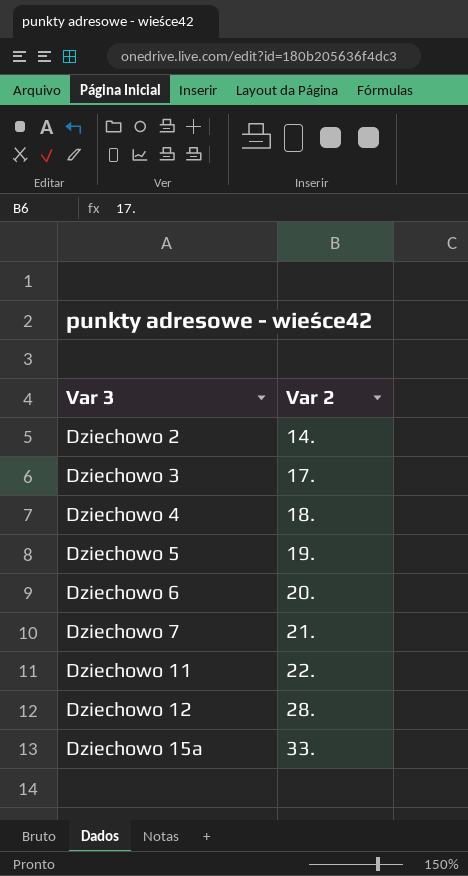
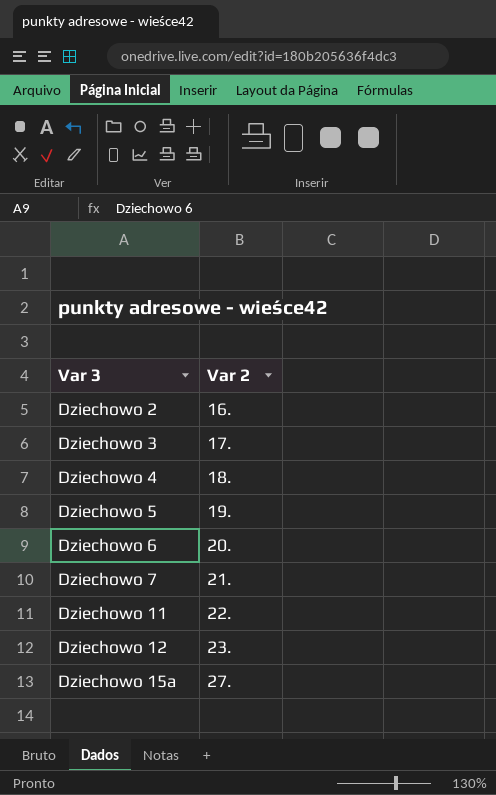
Dziechowo 2 | Var 2: 14. -> 16.
Dziechowo 12 | Var 2: 28. -> 23.
Dziechowo 15a | Var 2: 33. -> 27.

